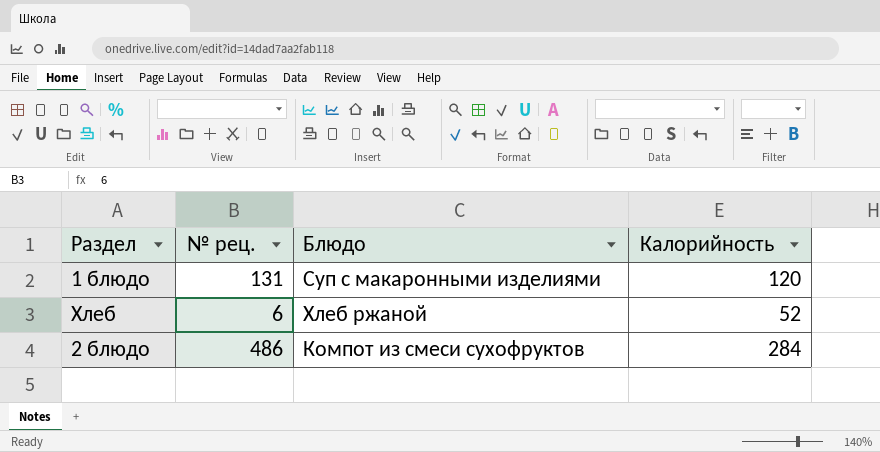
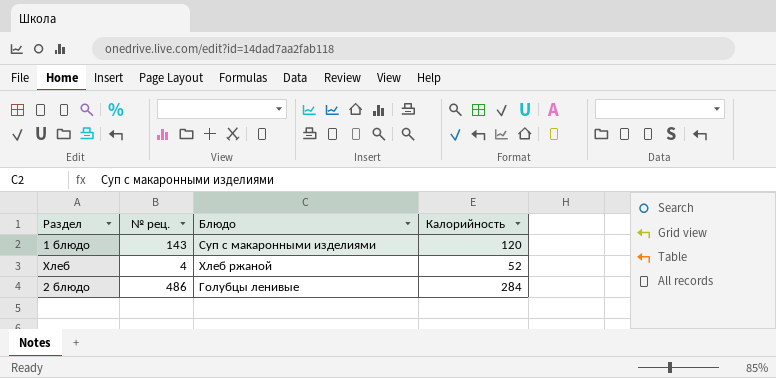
1 блюдо | № рец.: 131 -> 143
Хлеб | № рец.: 6 -> 4
2 блюдо | Блюдо: Компот из смеси сухофруктов -> Голубцы ленивые

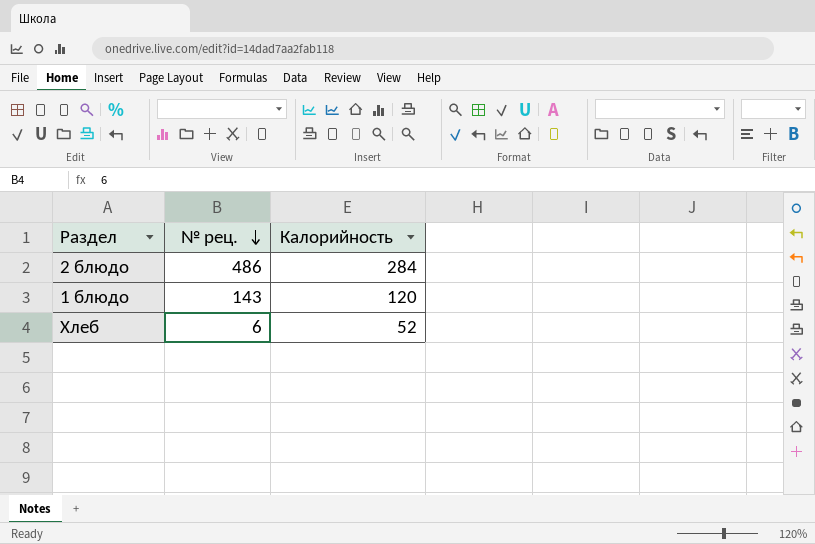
row order: none -> № рец. descending
column Блюдо | position: 3 -> none
Хлеб | № рец.: 4 -> 6

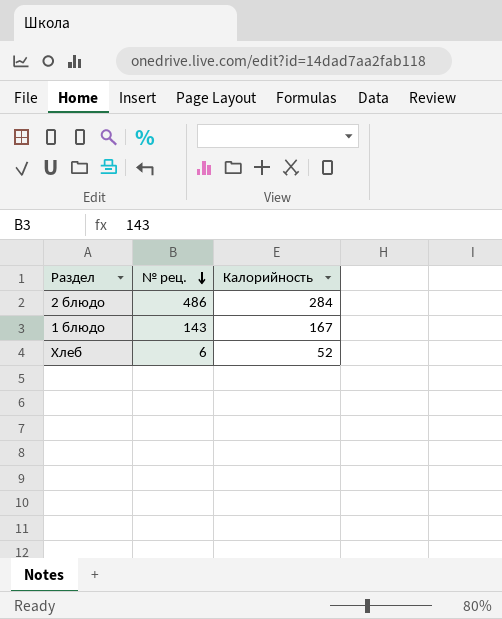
1 блюдо | Калорийность: 120 -> 167

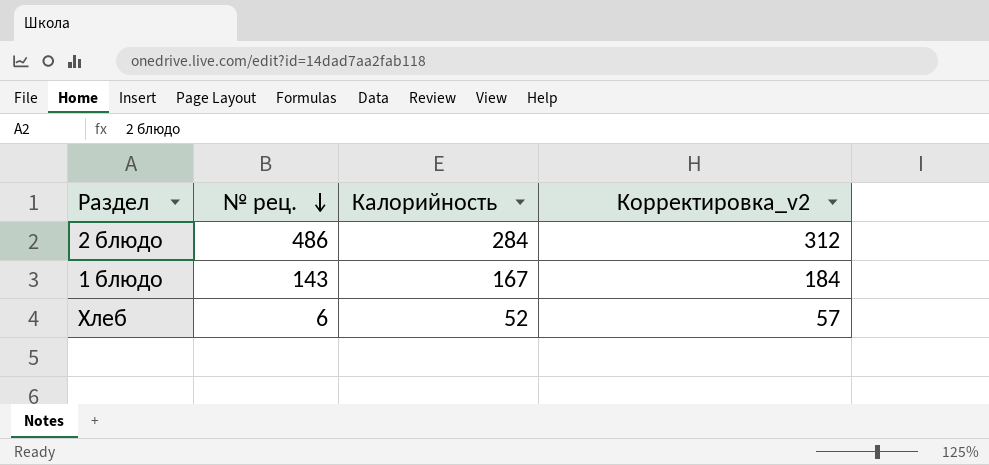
column Корректировка_v2 | formula: none -> [Калорийность] * 1,1

